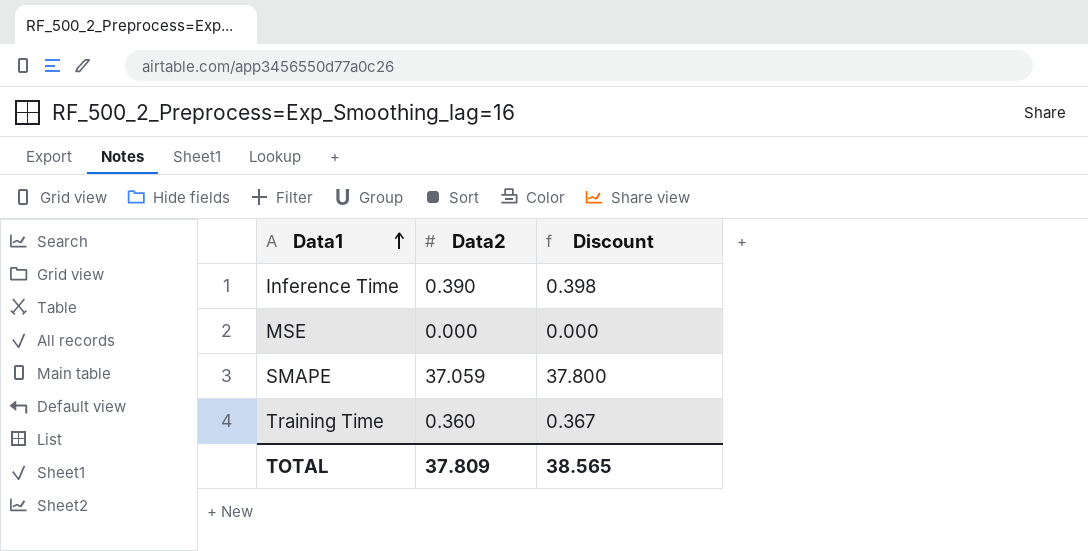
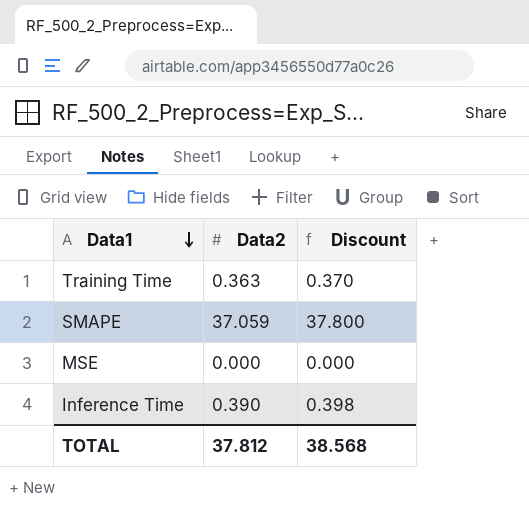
row order: Data1 ascending -> Data1 descending
Training Time | Data2: 0.360 -> 0.363
Training Time | Discount: 0.367 -> 0.370
TOTAL | Data2: 37.809 -> 37.812
TOTAL | Discount: 38.565 -> 38.568

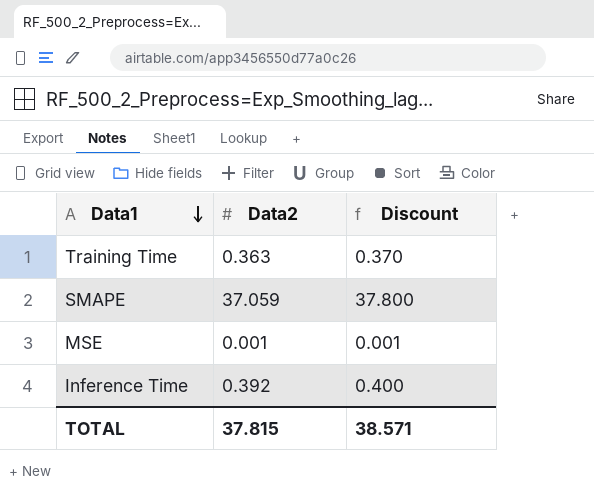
MSE | Data2: 0.000 -> 0.001
MSE | Discount: 0.000 -> 0.001
Inference Time | Data2: 0.390 -> 0.392
Inference Time | Discount: 0.398 -> 0.400
TOTAL | Data2: 37.812 -> 37.815
TOTAL | Discount: 38.568 -> 38.571

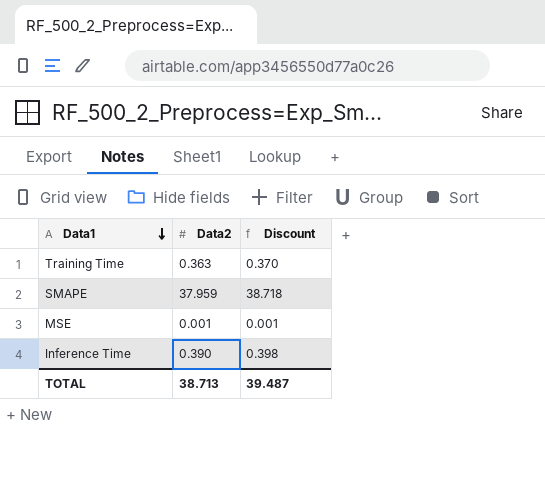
SMAPE | Data2: 37.059 -> 37.959
SMAPE | Discount: 37.800 -> 38.718
Inference Time | Data2: 0.392 -> 0.390
Inference Time | Discount: 0.400 -> 0.398
TOTAL | Data2: 37.815 -> 38.713
TOTAL | Discount: 38.571 -> 39.487

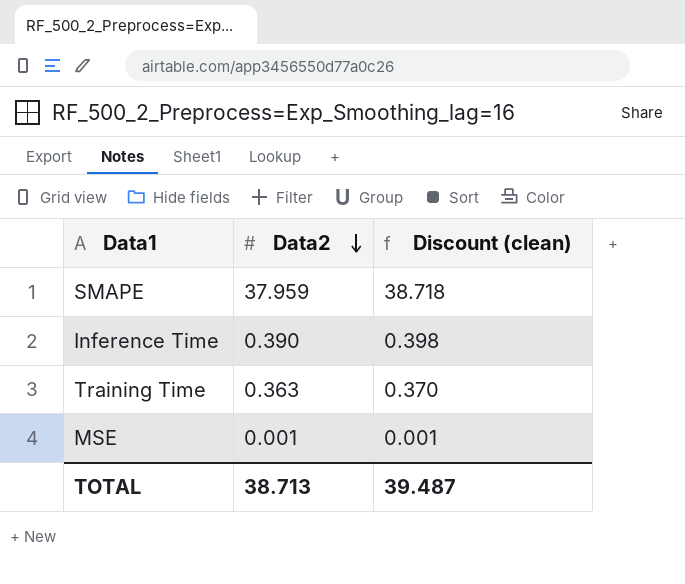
row order: Data1 descending -> Data2 descending
column name: Discount -> Discount (clean)

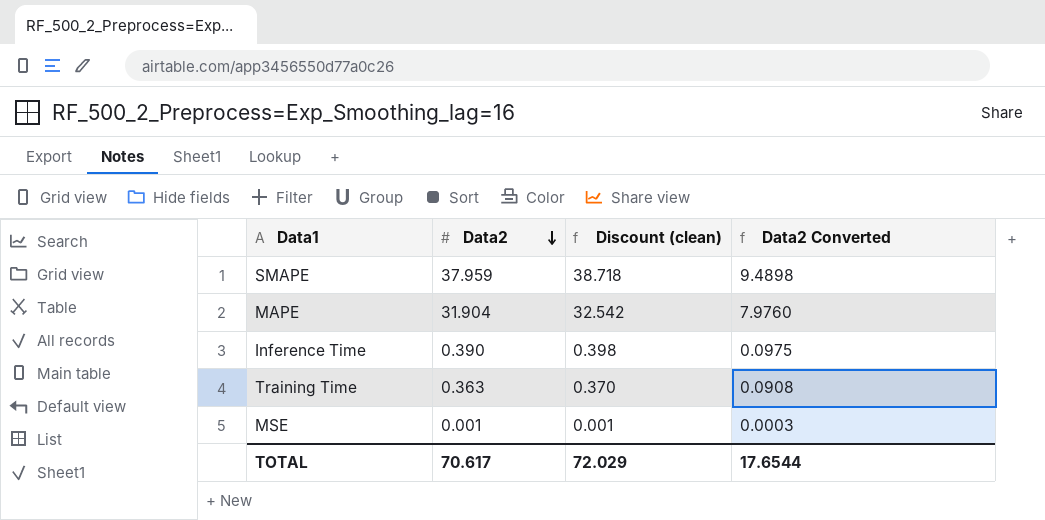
column Data2 Converted | formula: none -> [Data2] * 0.25
row MAPE: none -> 31.904 | 32.542 | 7.9760
TOTAL | Data2: 38.713 -> 70.617
TOTAL | Discount (clean): 39.487 -> 72.029

